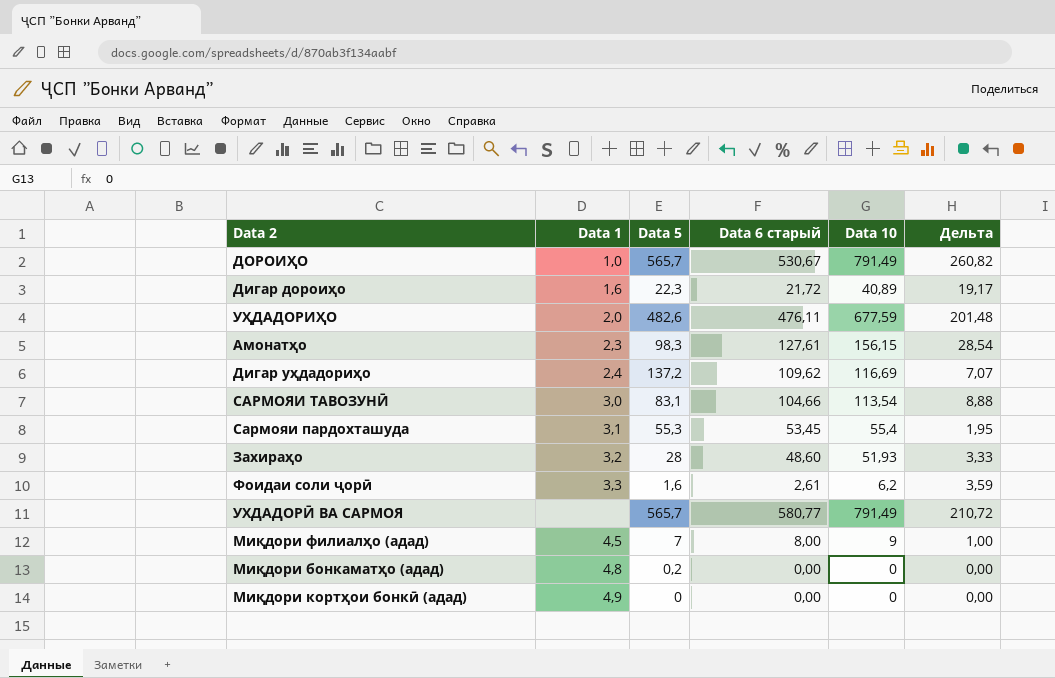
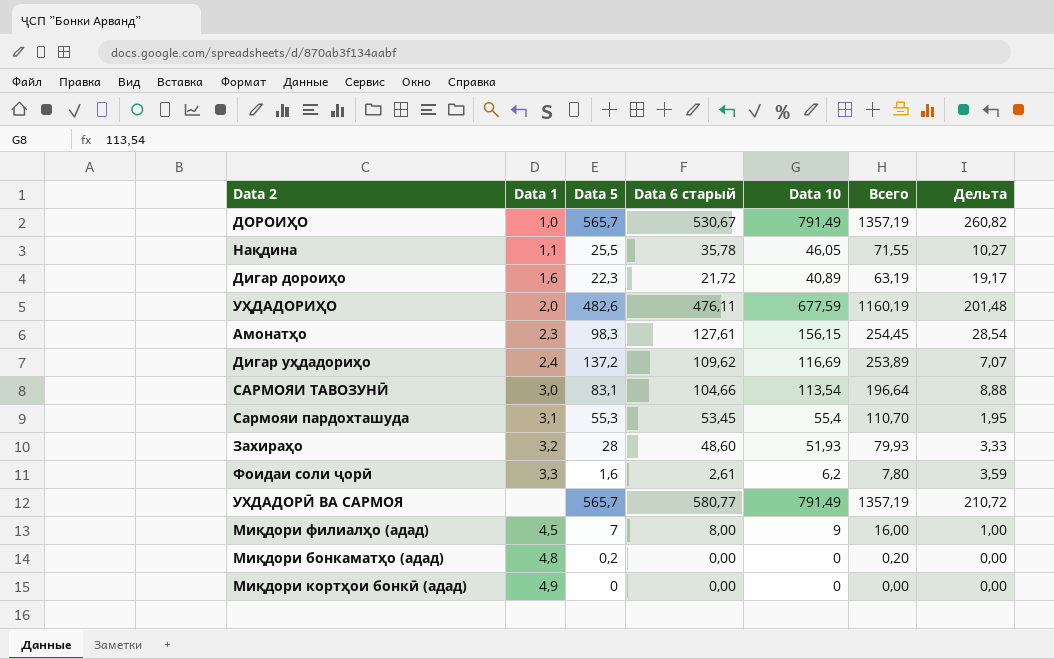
column Всего | formula: none -> [Data 5] + [Data 10]
row Нақдина: none -> 1,1 | 25,5 | 35,78 | 46,05 | 71,55 | 10,27

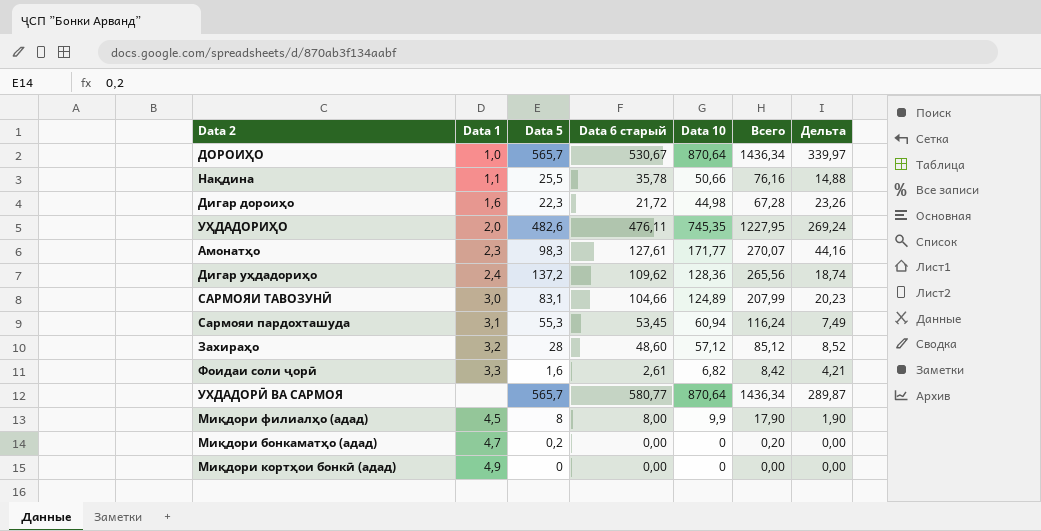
ДОРОИҲО | Data 10: 791,49 -> 870,64
ДОРОИҲО | Всего: 1357,19 -> 1436,34
ДОРОИҲО | Дельта: 260,82 -> 339,97
Нақдина | Data 10: 46,05 -> 50,66
Нақдина | Всего: 71,55 -> 76,16
Нақдина | Дельта: 10,27 -> 14,88
Дигар дороиҳо | Data 10: 40,89 -> 44,98
Дигар дороиҳо | Всего: 63,19 -> 67,28
Дигар дороиҳо | Дельта: 19,17 -> 23,26
УҲДАДОРИҲО | Data 10: 677,59 -> 745,35
УҲДАДОРИҲО | Всего: 1160,19 -> 1227,95
УҲДАДОРИҲО | Дельта: 201,48 -> 269,24
Амонатҳо | Data 10: 156,15 -> 171,77
Амонатҳо | Всего: 254,45 -> 270,07
Амонатҳо | Дельта: 28,54 -> 44,16
Дигар уҳдадориҳо | Data 10: 116,69 -> 128,36
Дигар уҳдадориҳо | Всего: 253,89 -> 265,56
Дигар уҳдадориҳо | Дельта: 7,07 -> 18,74
САРМОЯИ ТАВОЗУНӢ | Data 10: 113,54 -> 124,89
САРМОЯИ ТАВОЗУНӢ | Всего: 196,64 -> 207,99
САРМОЯИ ТАВОЗУНӢ | Дельта: 8,88 -> 20,23
Сармояи пардохташуда | Data 10: 55,4 -> 60,94
Сармояи пардохташуда | Всего: 110,70 -> 116,24
Сармояи пардохташуда | Дельта: 1,95 -> 7,49
Захираҳо | Data 10: 51,93 -> 57,12
Захираҳо | Всего: 79,93 -> 85,12
Захираҳо | Дельта: 3,33 -> 8,52
Фоидаи соли ҷорӣ | Data 10: 6,2 -> 6,82
Фоидаи соли ҷорӣ | Всего: 7,80 -> 8,42
Фоидаи соли ҷорӣ | Дельта: 3,59 -> 4,21
УХДАДОРӢ ВА САРМОЯ | Data 10: 791,49 -> 870,64
УХДАДОРӢ ВА САРМОЯ | Всего: 1357,19 -> 1436,34
УХДАДОРӢ ВА САРМОЯ | Дельта: 210,72 -> 289,87
Миқдори филиалҳо (адад) | Data 5: 7 -> 8
Миқдори филиалҳо (адад) | Data 10: 9 -> 9,9
Миқдори филиалҳо (адад) | Всего: 16,00 -> 17,90
Миқдори филиалҳо (адад) | Дельта: 1,00 -> 1,90
Миқдори бонкаматҳо (адад) | Data 1: 4,8 -> 4,7

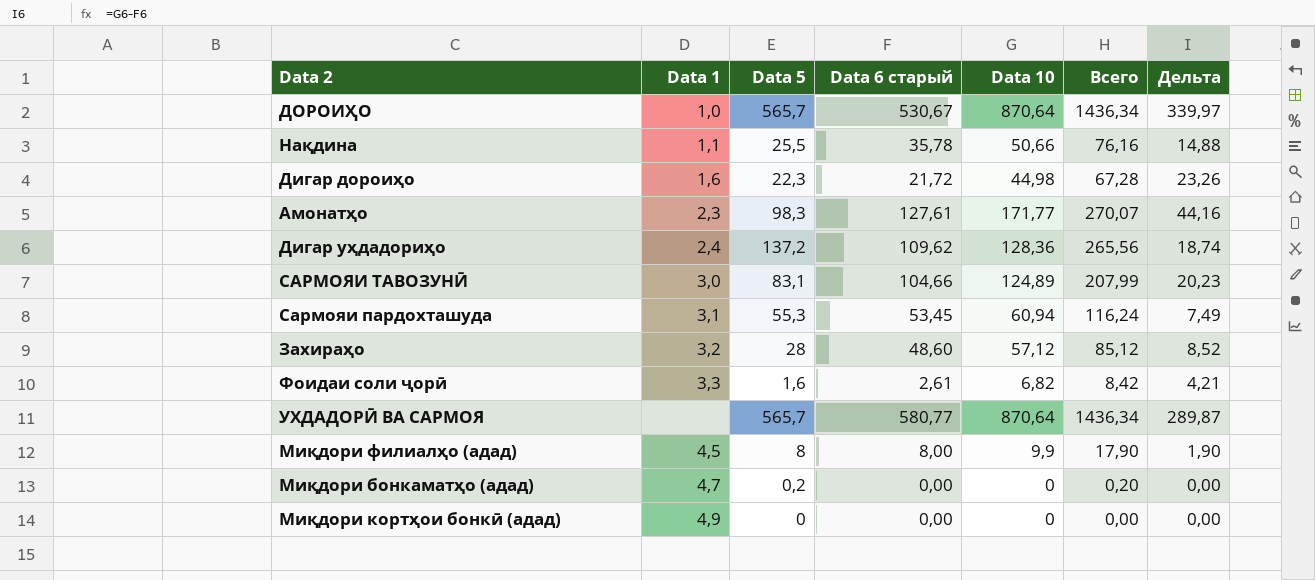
row УҲДАДОРИҲО: 2,0 | 482,6 | 476,11 | 745,35 | 1227,95 | 269,24 -> none

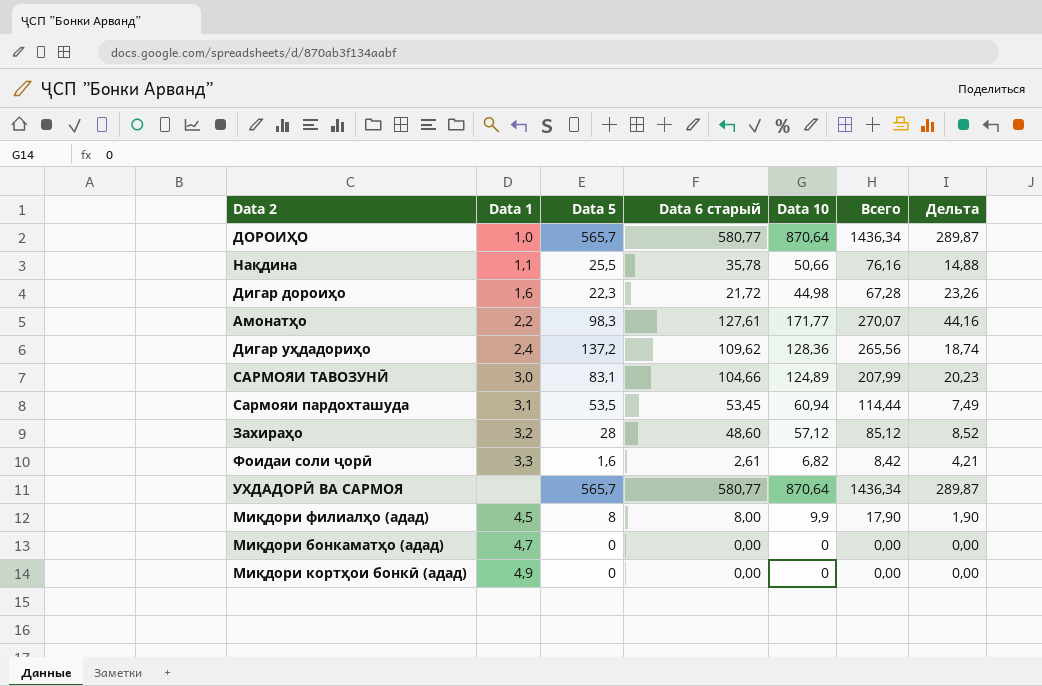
ДОРОИҲО | Data 6 старый: 530,67 -> 580,77
ДОРОИҲО | Дельта: 339,97 -> 289,87
Амонатҳо | Data 1: 2,3 -> 2,2
Сармояи пардохташуда | Data 5: 55,3 -> 53,5
Сармояи пардохташуда | Всего: 116,24 -> 114,44
Миқдори бонкаматҳо (адад) | Data 5: 0,2 -> 0
Миқдори бонкаматҳо (адад) | Всего: 0,20 -> 0,00

